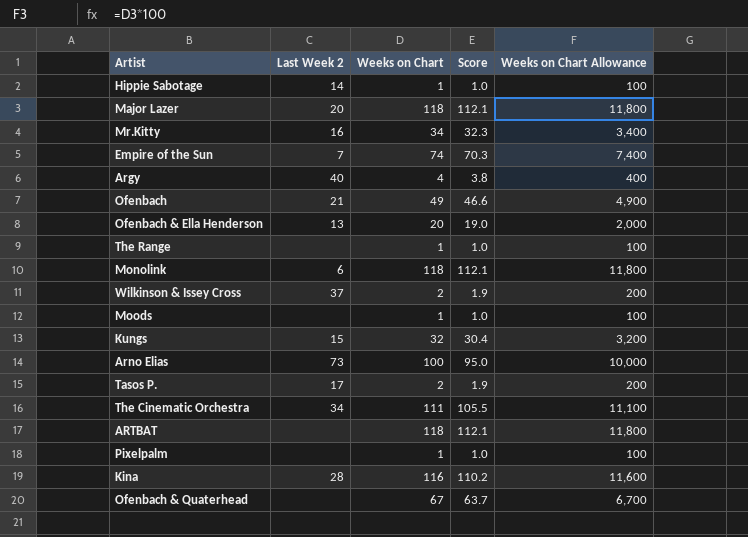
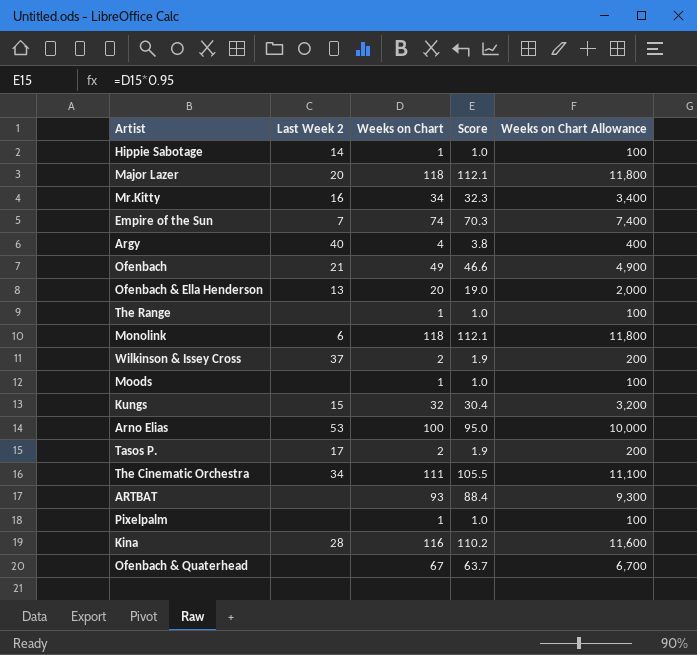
Arno Elias | Last Week 2: 73 -> 53
ARTBAT | Weeks on Chart: 118 -> 93
ARTBAT | Score: 112.1 -> 88.4
ARTBAT | Weeks on Chart Allowance: 11,800 -> 9,300

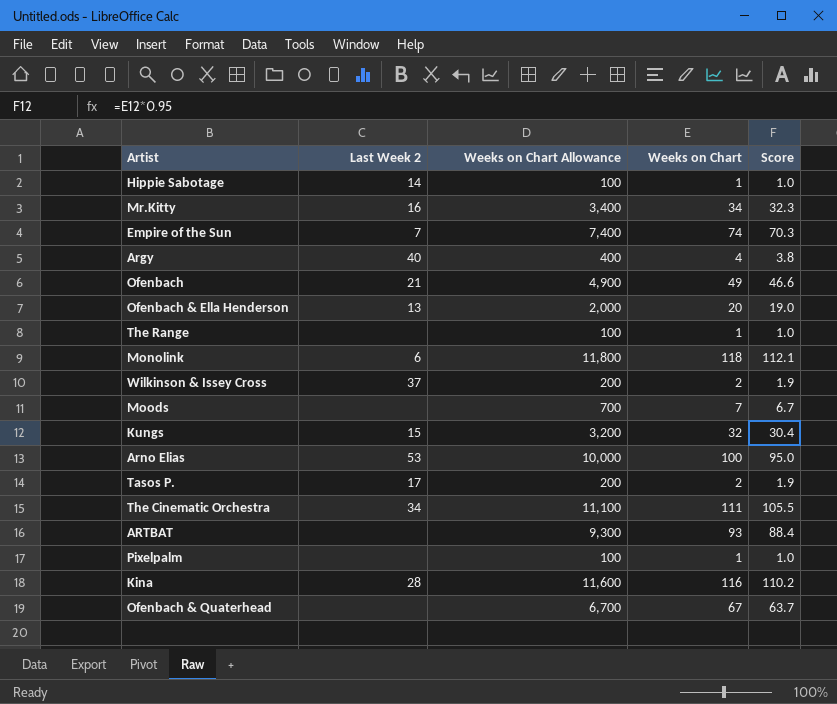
column Weeks on Chart Allowance | position: 5 -> 3
row Major Lazer: 20 | 118 | 112.1 | 11,800 -> none
Moods | Weeks on Chart Allowance: 100 -> 700
Moods | Weeks on Chart: 1 -> 7
Moods | Score: 1.0 -> 6.7

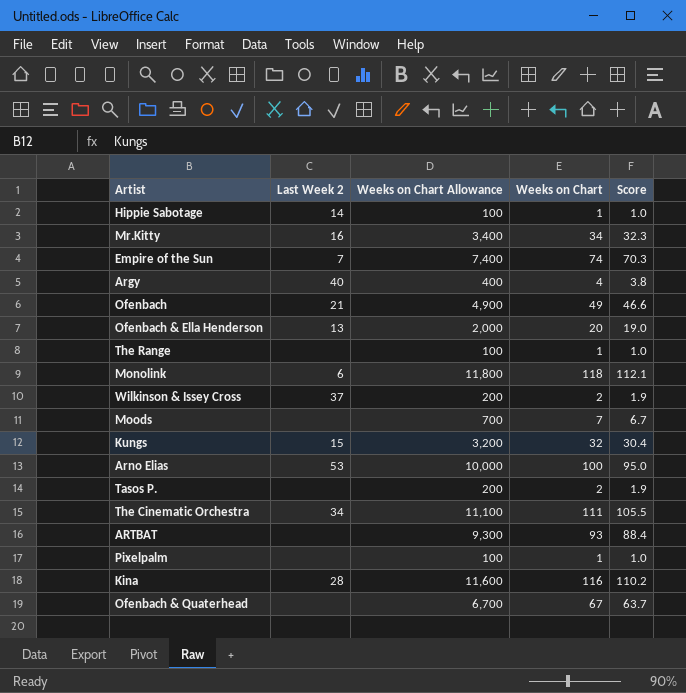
Tasos P. | Last Week 2: 17 -> none

